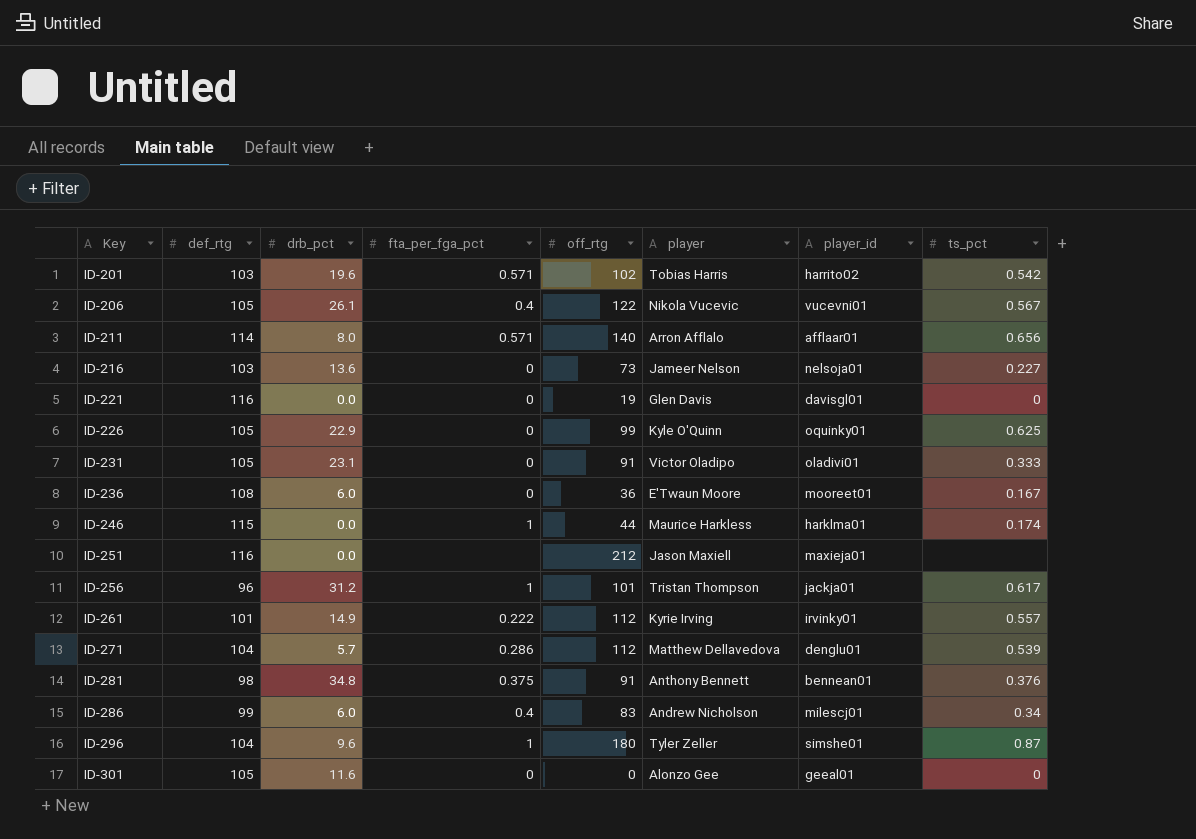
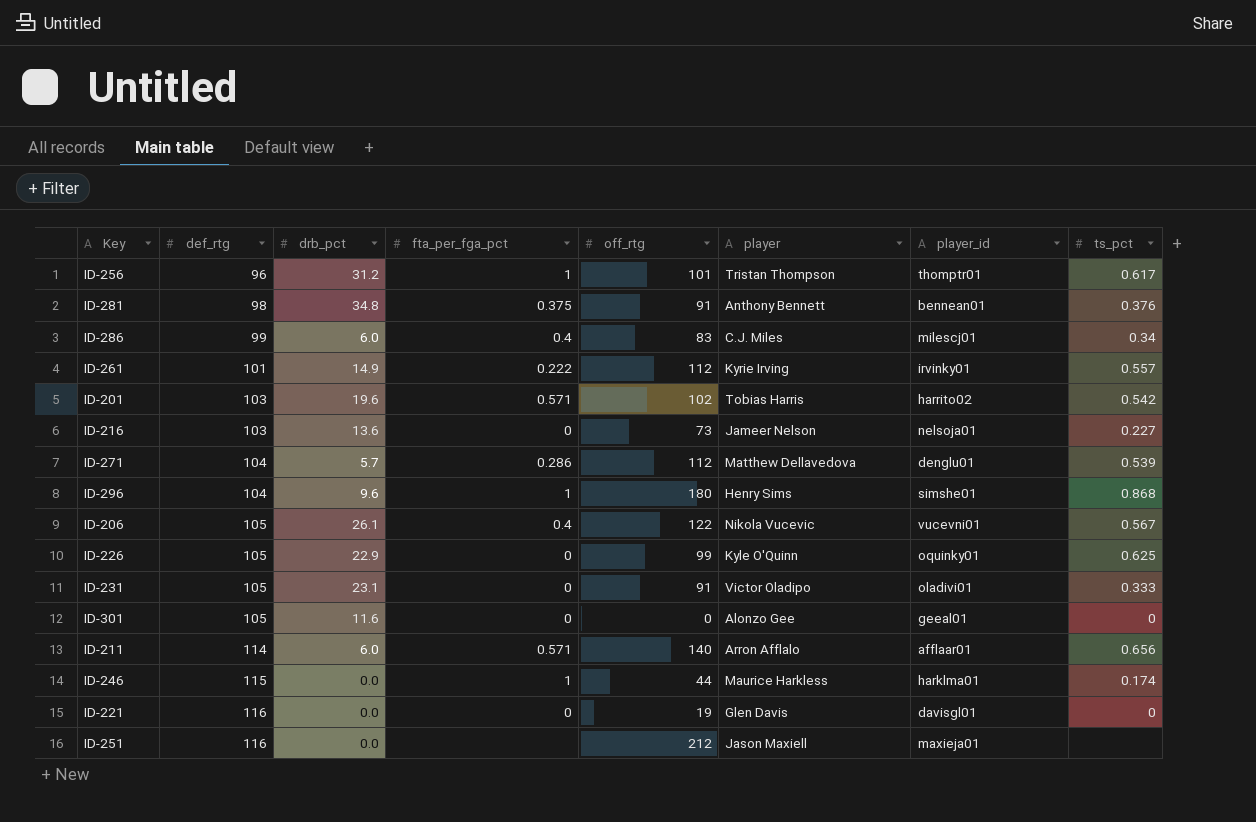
row order: Key ascending -> def_rtg ascending
row ID-236: 108 | 6.0 | 0 | 36 | E'Twaun Moore | mooreet01 | 0.167 -> none
ID-256 | player_id: jackja01 -> thomptr01
ID-286 | player: Andrew Nicholson -> C.J. Miles
ID-296 | player: Tyler Zeller -> Henry Sims
ID-296 | ts_pct: 0.87 -> 0.868
ID-211 | drb_pct: 8.0 -> 6.0

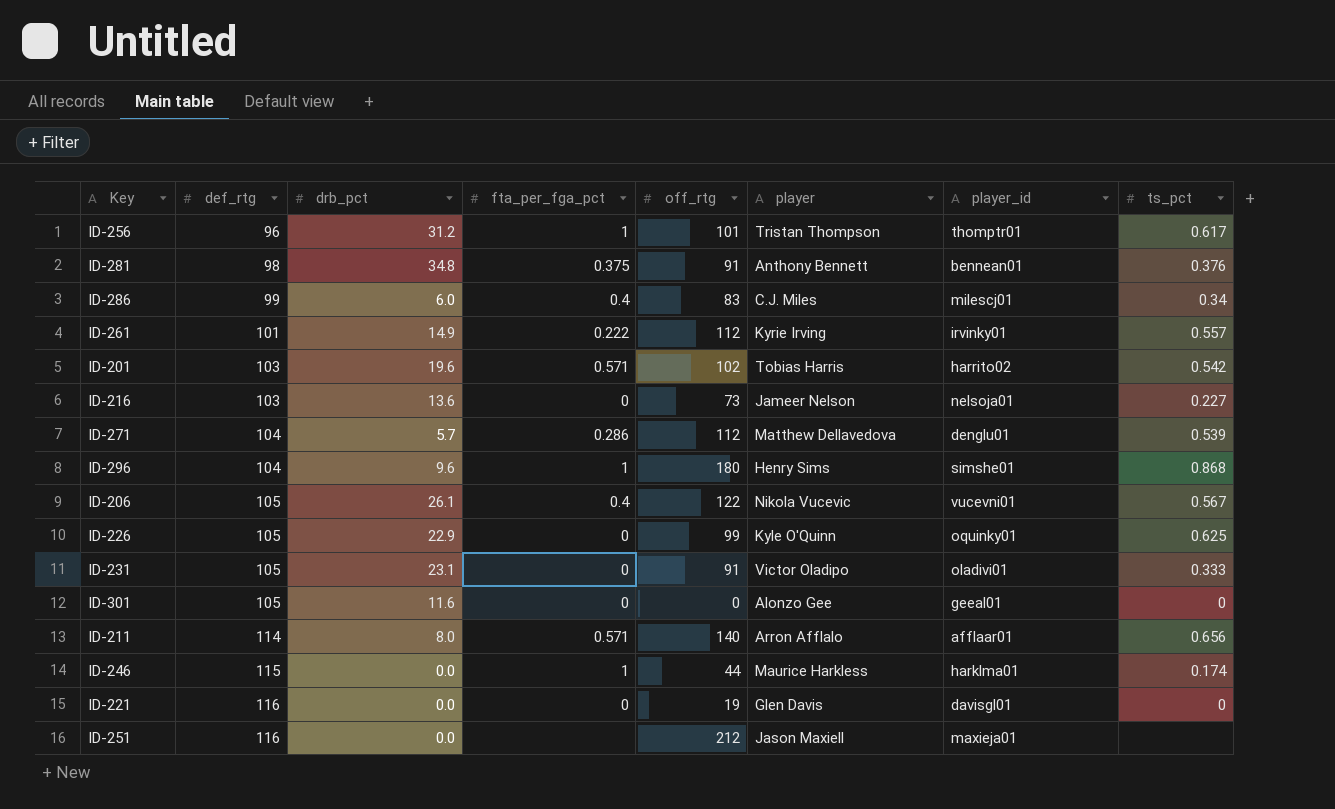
ID-211 | drb_pct: 6.0 -> 8.0

